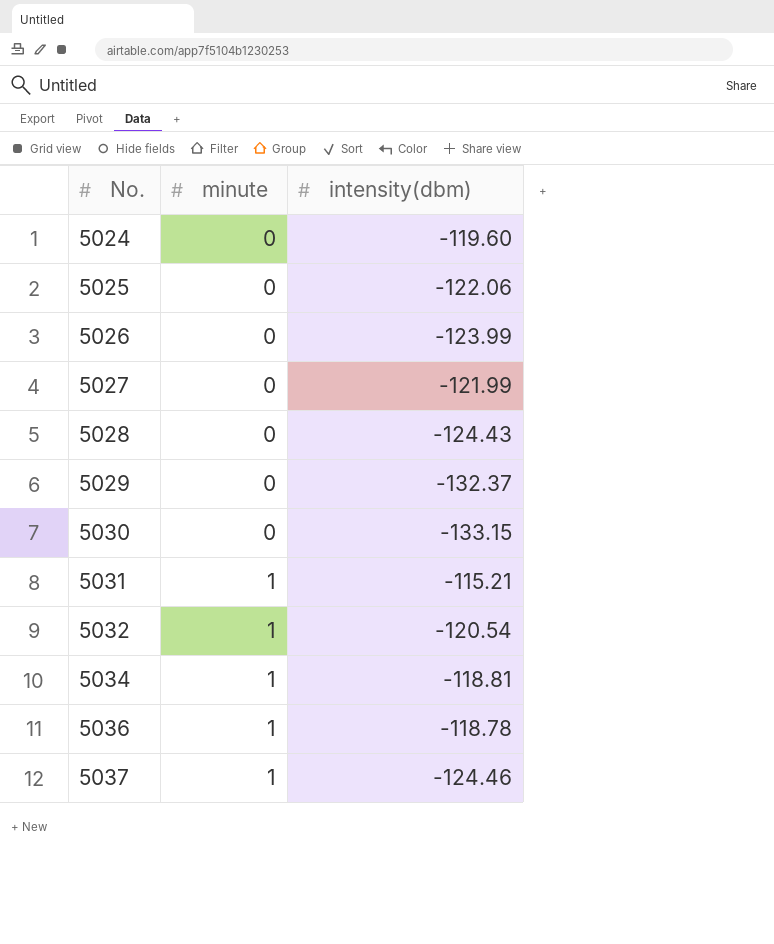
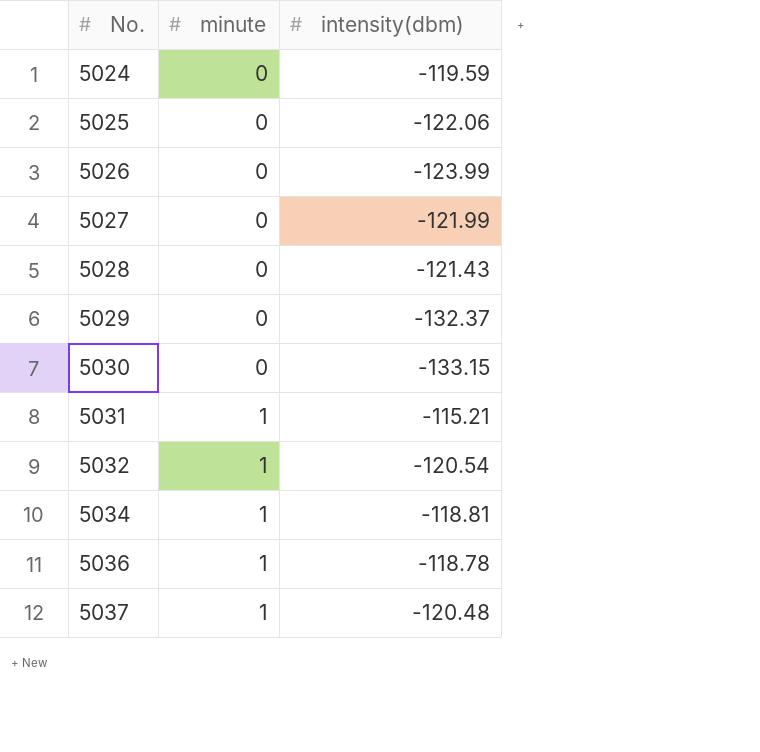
5024 | intensity(dbm): -119.60 -> -119.59
5028 | intensity(dbm): -124.43 -> -121.43
5037 | intensity(dbm): -124.46 -> -120.48

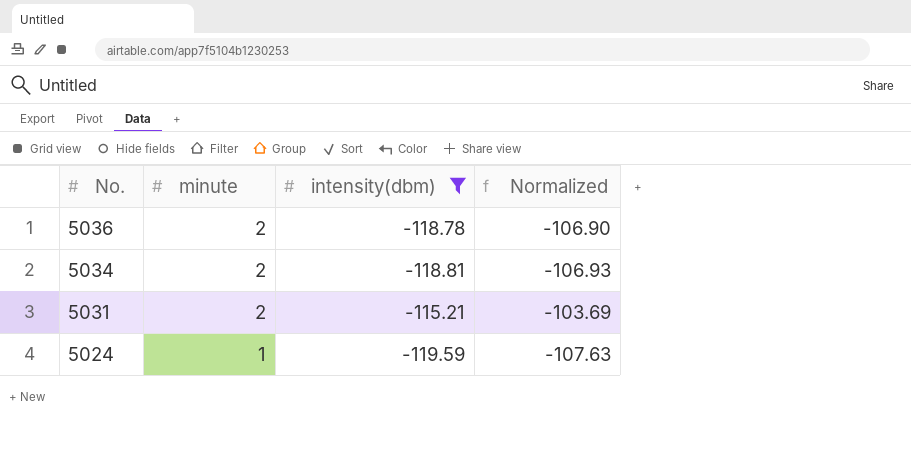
filter: none -> intensity(dbm) >= -119.59
row order: No. ascending -> No. descending
column Normalized | formula: none -> [intensity(dbm)] * 0.9
5036 | minute: 1 -> 2
5034 | minute: 1 -> 2
5031 | minute: 1 -> 2
5024 | minute: 0 -> 1

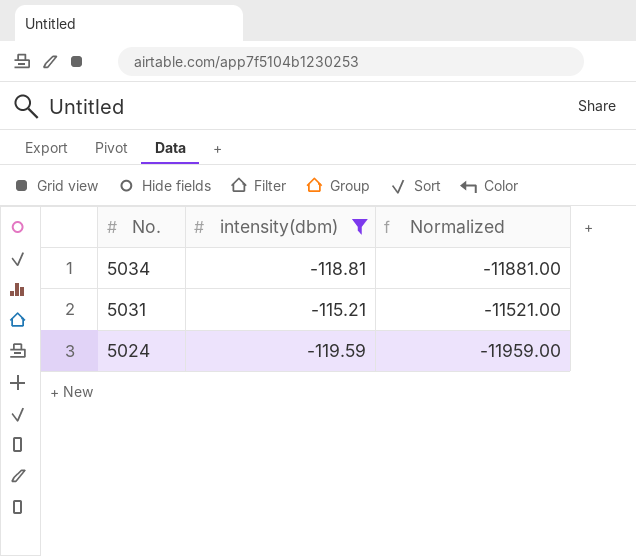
column minute | position: 2 -> none
column Normalized | formula: [intensity(dbm)] * 0.9 -> [intensity(dbm)] * 100
row 5036: 2 | -118.78 | -106.90 -> none

